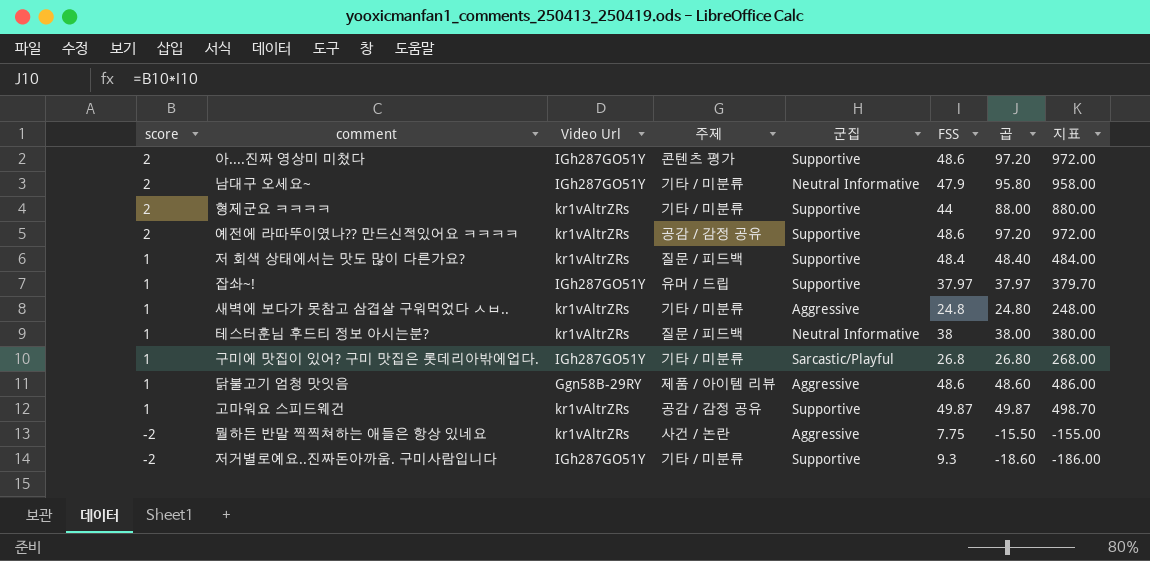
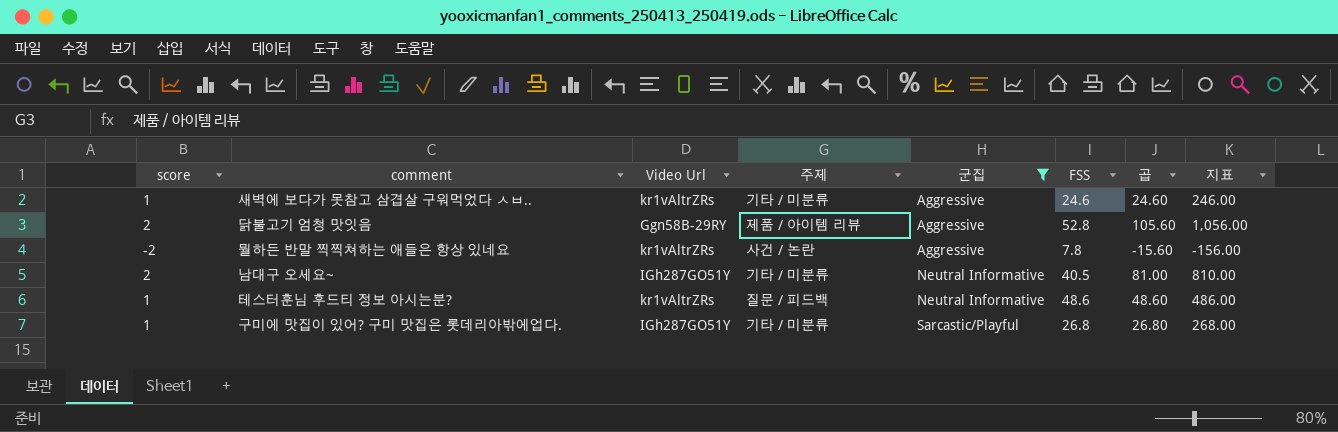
filter: none -> 군집 != Supportive
row order: score descending -> 군집 ascending
새벽에 보다가 못참고 삼겹살 구워먹었다 ㅅㅂ.. | FSS: 24.8 -> 24.6
새벽에 보다가 못참고 삼겹살 구워먹었다 ㅅㅂ.. | 곱: 24.80 -> 24.60
새벽에 보다가 못참고 삼겹살 구워먹었다 ㅅㅂ.. | 지표: 248.00 -> 246.00
닭불고기 엄청 맛잇음 | score: 1 -> 2
닭불고기 엄청 맛잇음 | FSS: 48.6 -> 52.8
닭불고기 엄청 맛잇음 | 곱: 48.60 -> 105.60
닭불고기 엄청 맛잇음 | 지표: 486.00 -> 1,056.00
뭘하든 반말 찍찍쳐하는 애들은 항상 있네요 | FSS: 7.75 -> 7.8
뭘하든 반말 찍찍쳐하는 애들은 항상 있네요 | 곱: -15.50 -> -15.60
뭘하든 반말 찍찍쳐하는 애들은 항상 있네요 | 지표: -155.00 -> -156.00
남대구 오세요~ | FSS: 47.9 -> 40.5
남대구 오세요~ | 곱: 95.80 -> 81.00
남대구 오세요~ | 지표: 958.00 -> 810.00
테스터훈님 후드티 정보 아시는분? | FSS: 38 -> 48.6
테스터훈님 후드티 정보 아시는분? | 곱: 38.00 -> 48.60
테스터훈님 후드티 정보 아시는분? | 지표: 380.00 -> 486.00

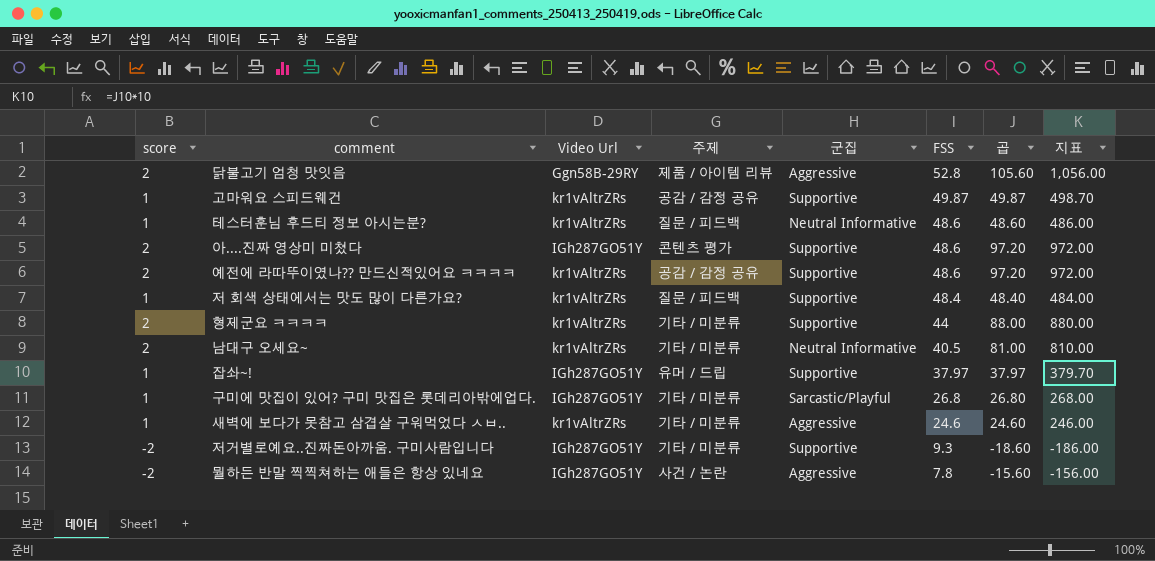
filter: 군집 != Supportive -> none
row order: 군집 ascending -> FSS descending
남대구 오세요~ | Video Url: IGh287GO51Y -> kr1vAltrZRs
뭘하든 반말 찍찍쳐하는 애들은 항상 있네요 | Video Url: kr1vAltrZRs -> IGh287GO51Y

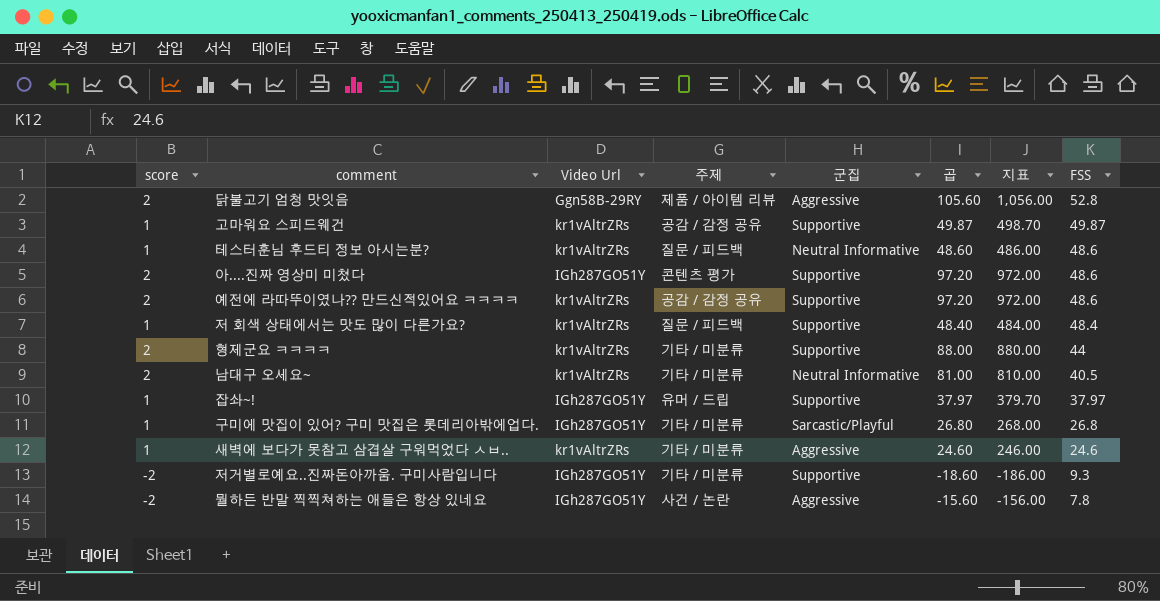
column FSS | position: 6 -> 8

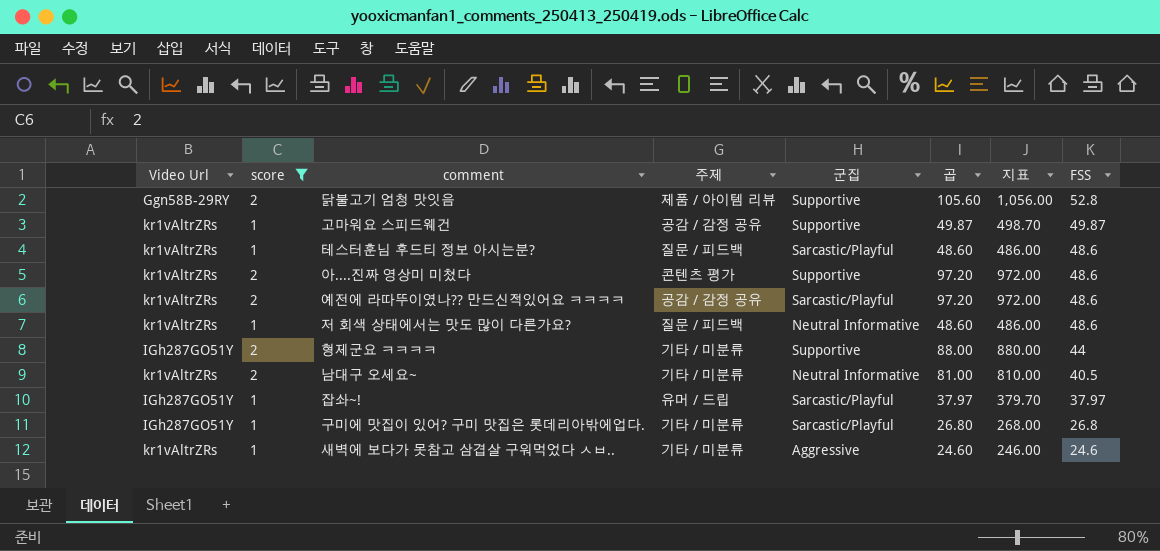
filter: none -> score != -2
column Video Url | position: 3 -> 1
닭불고기 엄청 맛잇음 | 군집: Aggressive -> Supportive
테스터훈님 후드티 정보 아시는분? | 군집: Neutral Informative -> Sarcastic/Playful
아....진짜 영상미 미쳤다 | Video Url: IGh287GO51Y -> kr1vAltrZRs
예전에 라따뚜이였나?? 만드신적있어요 ㅋㅋㅋㅋ | 군집: Supportive -> Sarcastic/Playful
저 회색 상태에서는 맛도 많이 다른가요? | 군집: Supportive -> Neutral Informative
저 회색 상태에서는 맛도 많이 다른가요? | 곱: 48.40 -> 48.60
저 회색 상태에서는 맛도 많이 다른가요? | 지표: 484.00 -> 486.00
저 회색 상태에서는 맛도 많이 다른가요? | FSS: 48.4 -> 48.6
형제군요 ㅋㅋㅋㅋ | Video Url: kr1vAltrZRs -> IGh287GO51Y
잡솨~! | 군집: Supportive -> Sarcastic/Playful

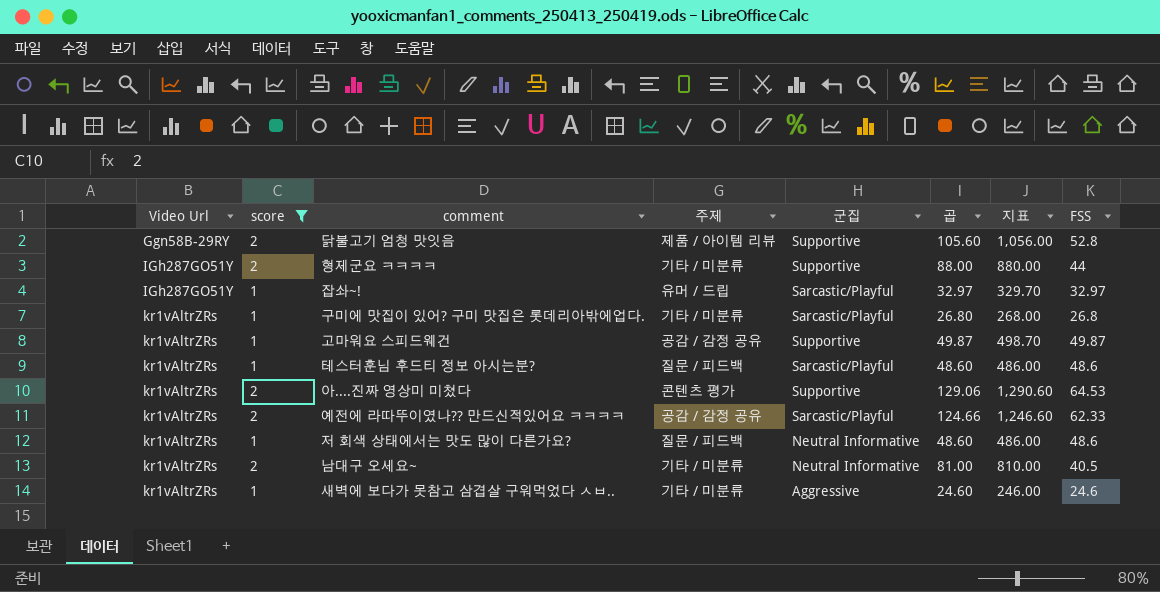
row order: FSS descending -> Video Url ascending
잡솨~! | 곱: 37.97 -> 32.97
잡솨~! | 지표: 379.70 -> 329.70
잡솨~! | FSS: 37.97 -> 32.97
구미에 맛집이 있어? 구미 맛집은 롯데리아밖에업다. | Video Url: IGh287GO51Y -> kr1vAltrZRs
아....진짜 영상미 미쳤다 | 곱: 97.20 -> 129.06
아....진짜 영상미 미쳤다 | 지표: 972.00 -> 1,290.60
아....진짜 영상미 미쳤다 | FSS: 48.6 -> 64.53
예전에 라따뚜이였나?? 만드신적있어요 ㅋㅋㅋㅋ | 곱: 97.20 -> 124.66
예전에 라따뚜이였나?? 만드신적있어요 ㅋㅋㅋㅋ | 지표: 972.00 -> 1,246.60
예전에 라따뚜이였나?? 만드신적있어요 ㅋㅋㅋㅋ | FSS: 48.6 -> 62.33

